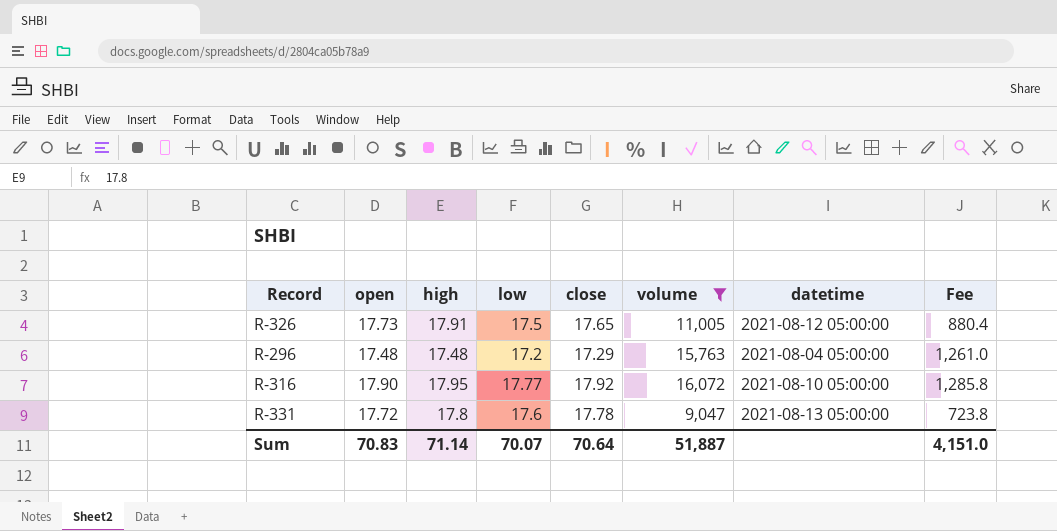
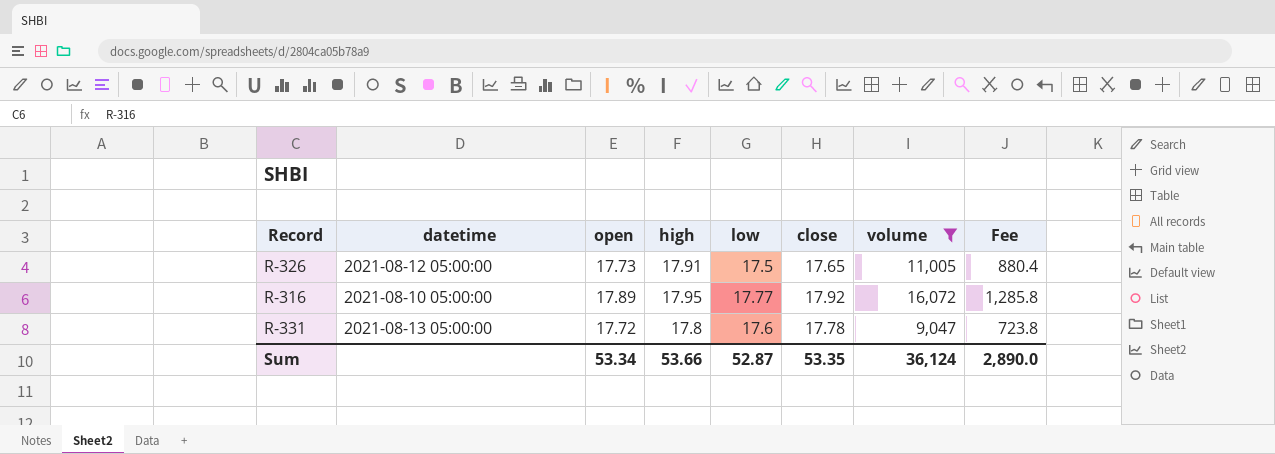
column datetime | position: 7 -> 2
row R-296: 17.48 | 17.48 | 17.2 | 17.29 | 15,763 | 2021-08-04 05:00:00 | 1,261.0 -> none
R-316 | open: 17.90 -> 17.89
Sum | open: 70.83 -> 53.34
Sum | high: 71.14 -> 53.66
Sum | low: 70.07 -> 52.87
Sum | close: 70.64 -> 53.35
Sum | volume: 51,887 -> 36,124
Sum | Fee: 4,151.0 -> 2,890.0

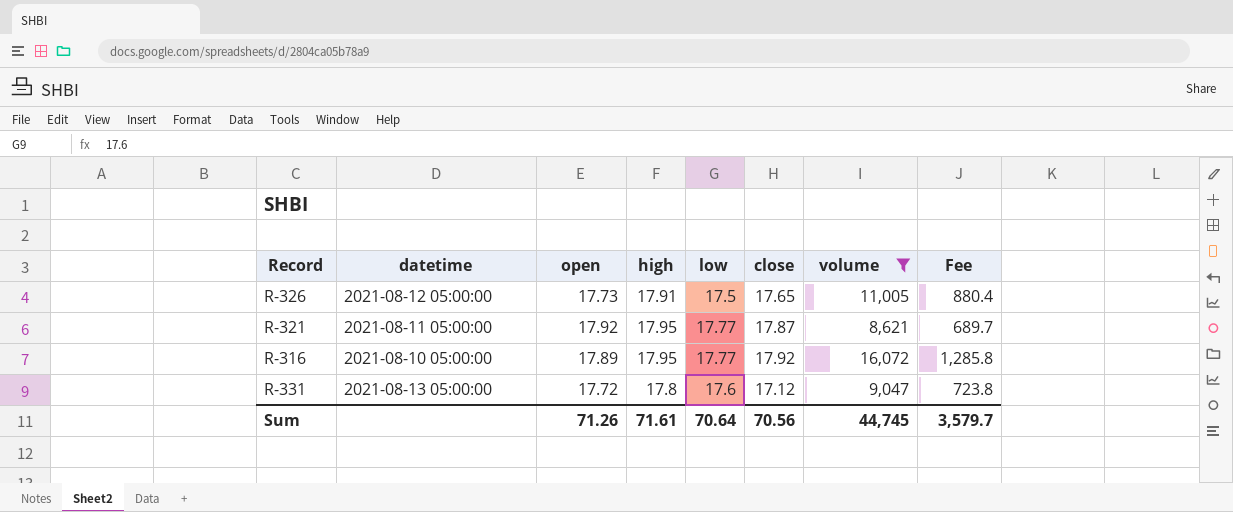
row R-321: none -> 2021-08-11 05:00:00 | 17.92 | 17.95 | 17.77 | 17.87 | 8,621 | 689.7
R-331 | close: 17.78 -> 17.12
Sum | open: 53.34 -> 71.26
Sum | high: 53.66 -> 71.61
Sum | low: 52.87 -> 70.64
Sum | close: 53.35 -> 70.56
Sum | volume: 36,124 -> 44,745
Sum | Fee: 2,890.0 -> 3,579.7

